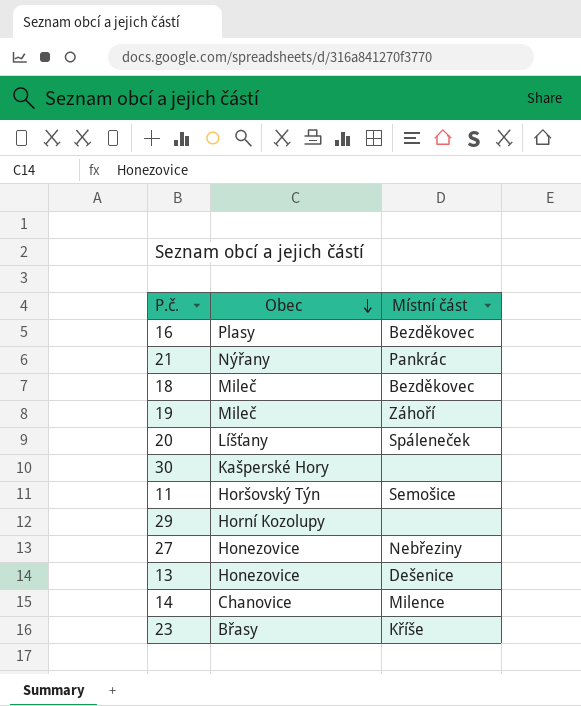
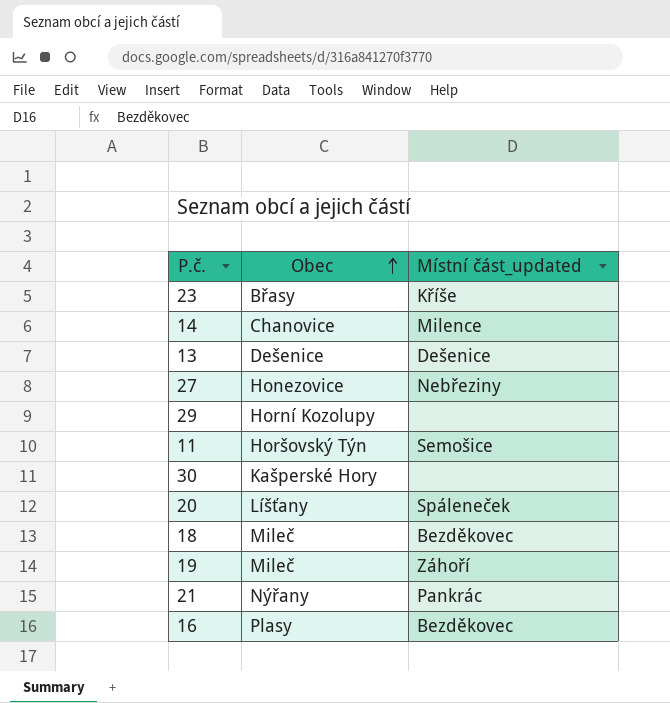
row order: Obec descending -> Obec ascending
column name: Místní část -> Místní část_updated
13 | Obec: Honezovice -> Dešenice

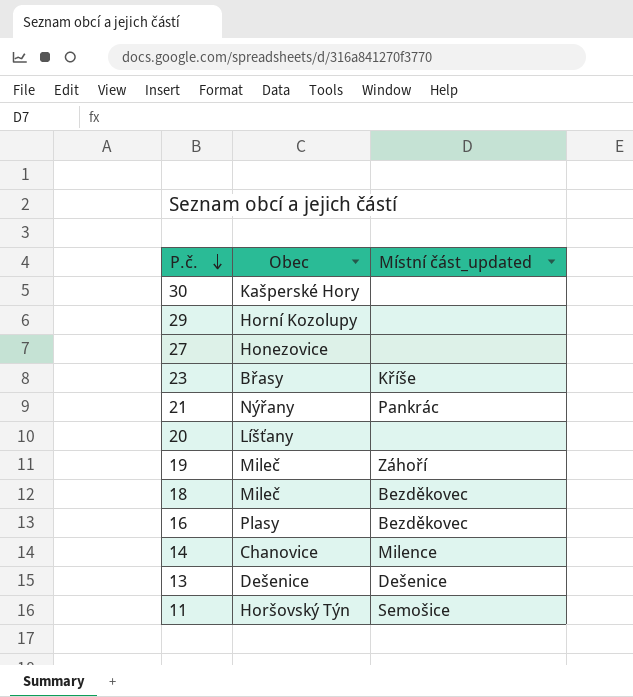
row order: Obec ascending -> P.č. descending
27 | Místní část_updated: Nebřeziny -> none
20 | Místní část_updated: Spáleneček -> none

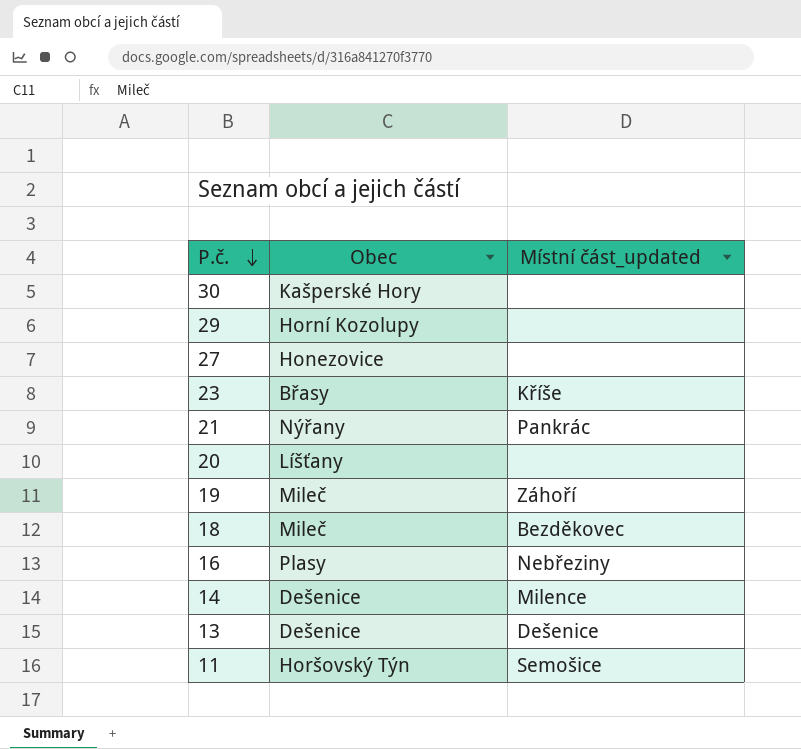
16 | Místní část_updated: Bezděkovec -> Nebřeziny
14 | Obec: Chanovice -> Dešenice

